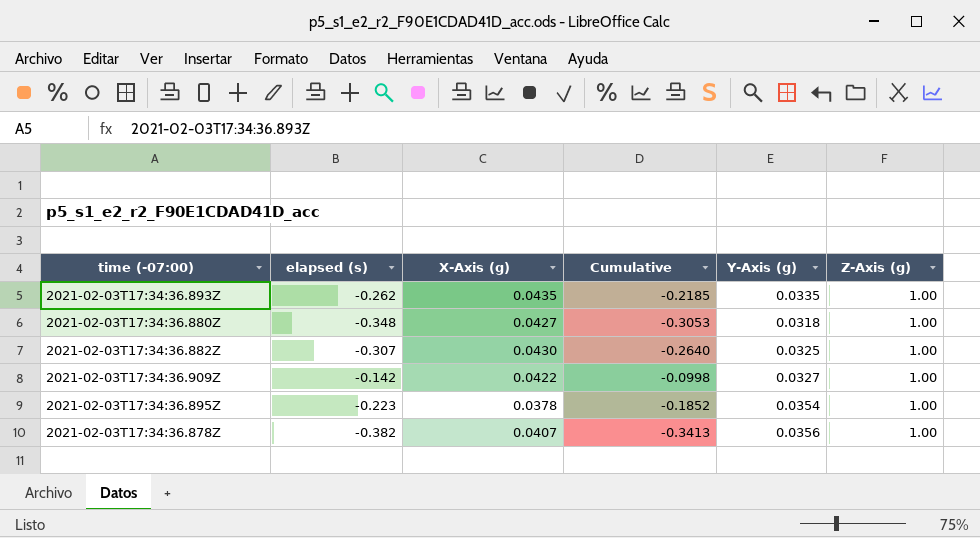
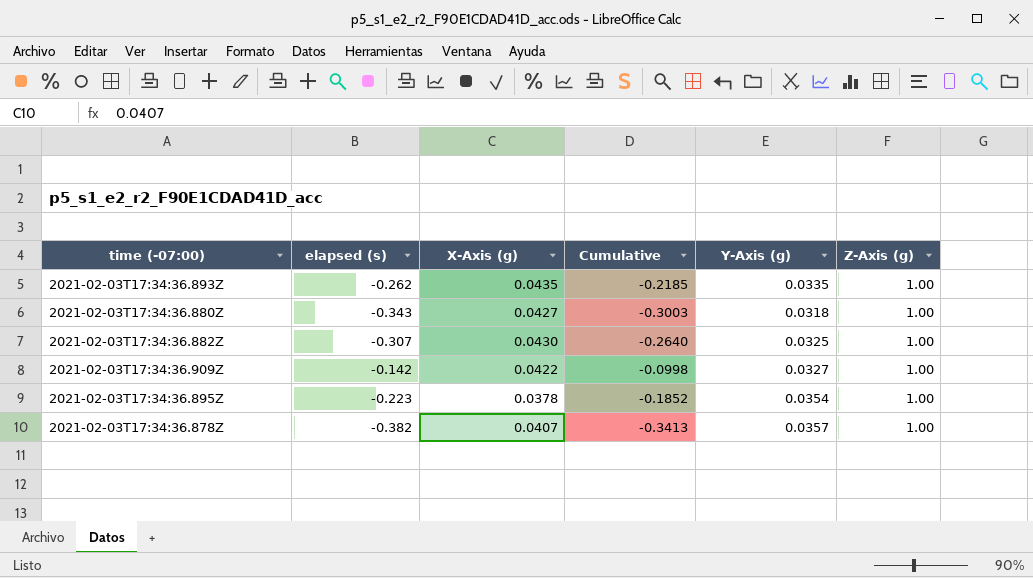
2021-02-03T17:34:36.880Z | elapsed (s): -0.348 -> -0.343
2021-02-03T17:34:36.880Z | Cumulative: -0.3053 -> -0.3003
2021-02-03T17:34:36.878Z | Y-Axis (g): 0.0356 -> 0.0357

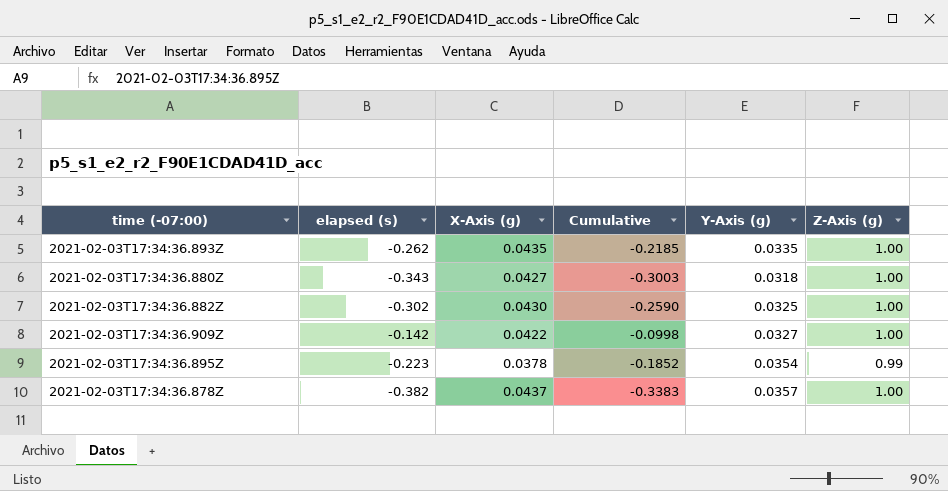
2021-02-03T17:34:36.882Z | elapsed (s): -0.307 -> -0.302
2021-02-03T17:34:36.882Z | Cumulative: -0.2640 -> -0.2590
2021-02-03T17:34:36.895Z | Z-Axis (g): 1.00 -> 0.99
2021-02-03T17:34:36.878Z | X-Axis (g): 0.0407 -> 0.0437
2021-02-03T17:34:36.878Z | Cumulative: -0.3413 -> -0.3383

